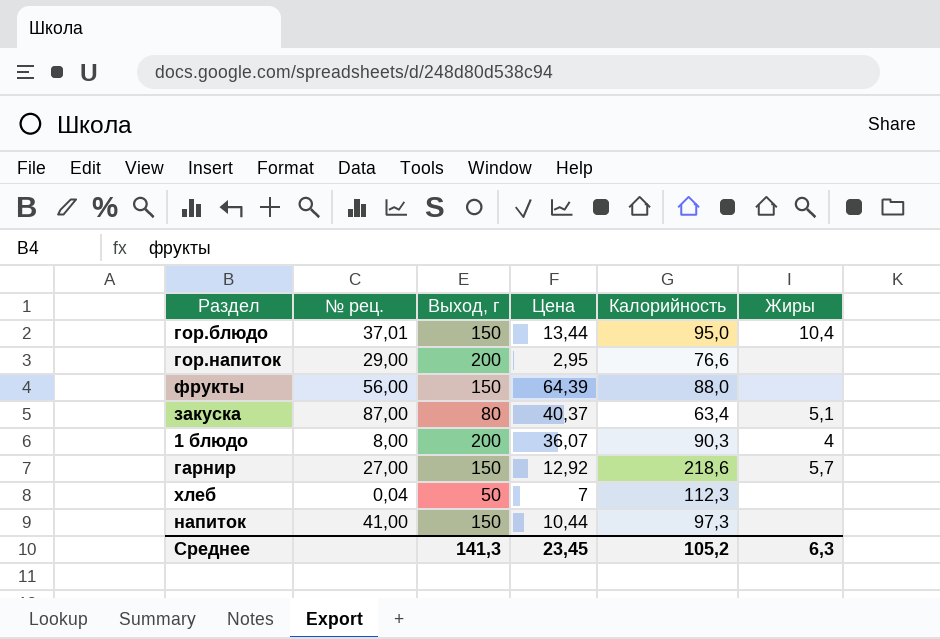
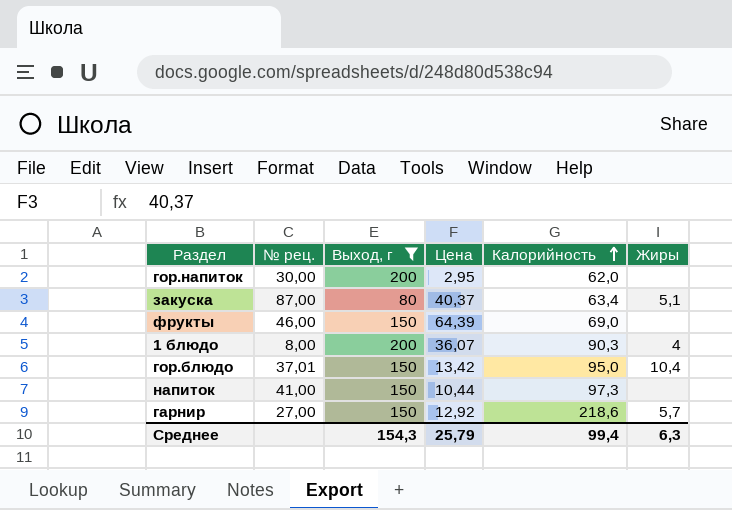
filter: none -> Выход, г != 50
row order: none -> Калорийность ascending
гор.напиток | № рец.: 29,00 -> 30,00
гор.напиток | Калорийность: 76,6 -> 62,0
фрукты | № рец.: 56,00 -> 46,00
фрукты | Калорийность: 88,0 -> 69,0
гор.блюдо | Цена: 13,44 -> 13,42
Среднее | Выход, г: 141,3 -> 154,3
Среднее | Цена: 23,45 -> 25,79
Среднее | Калорийность: 105,2 -> 99,4

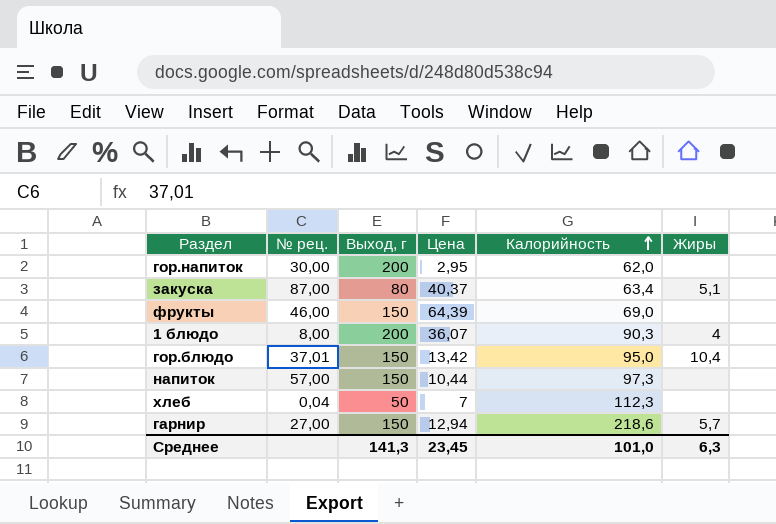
filter: Выход, г != 50 -> none
напиток | № рец.: 41,00 -> 57,00
гарнир | Цена: 12,92 -> 12,94
Среднее | Выход, г: 154,3 -> 141,3
Среднее | Цена: 25,79 -> 23,45
Среднее | Калорийность: 99,4 -> 101,0

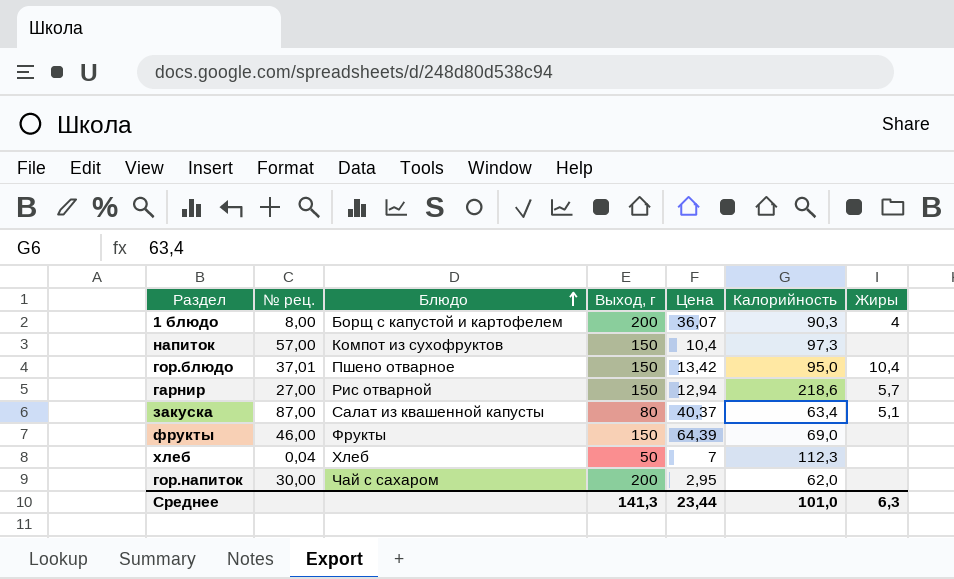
row order: Калорийность ascending -> Блюдо ascending
column Блюдо | position: none -> 3
напиток | Цена: 10,44 -> 10,4
Среднее | Цена: 23,45 -> 23,44

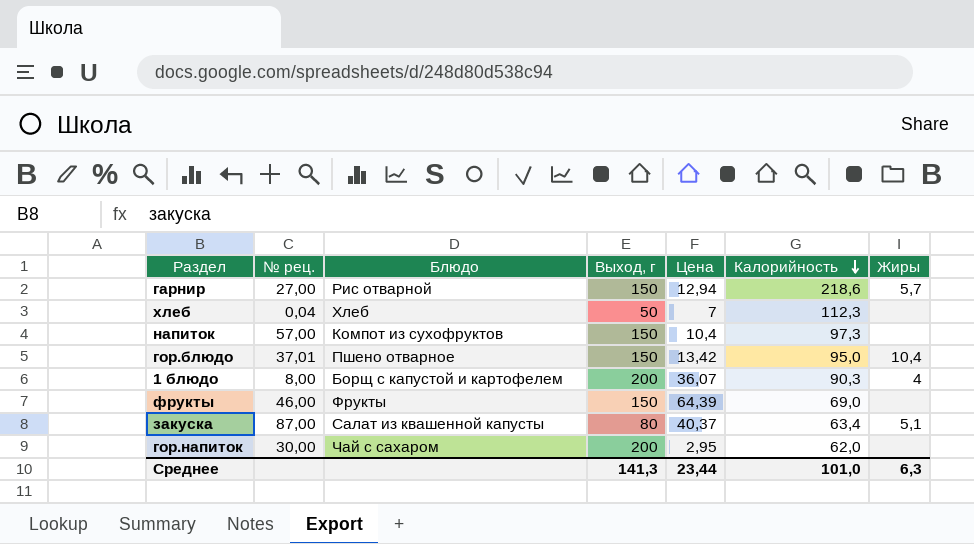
row order: Блюдо ascending -> Калорийность descending

